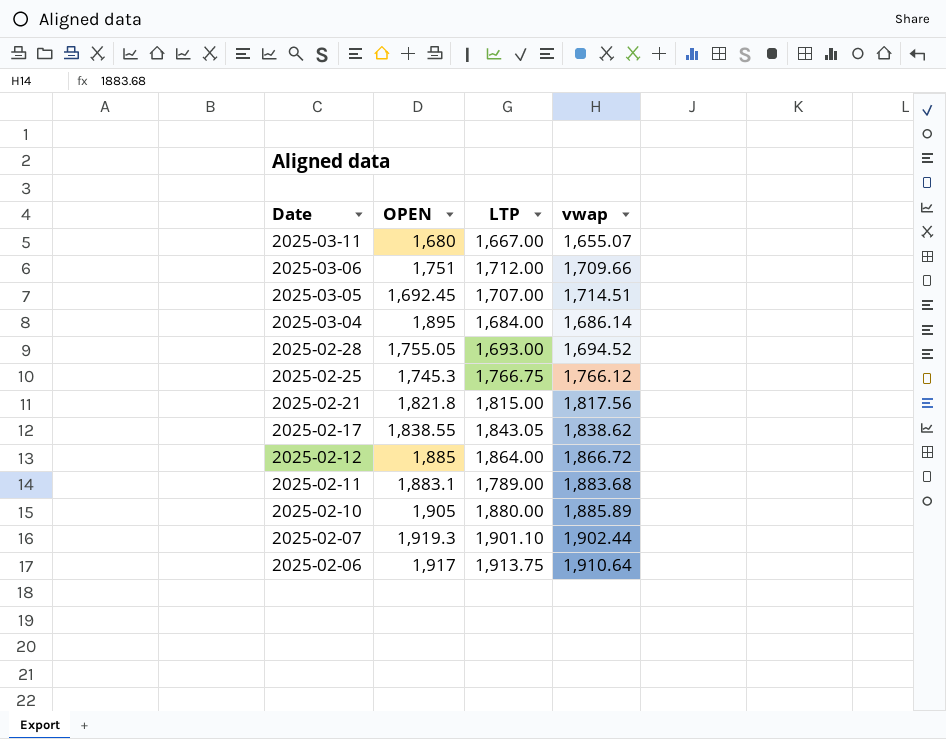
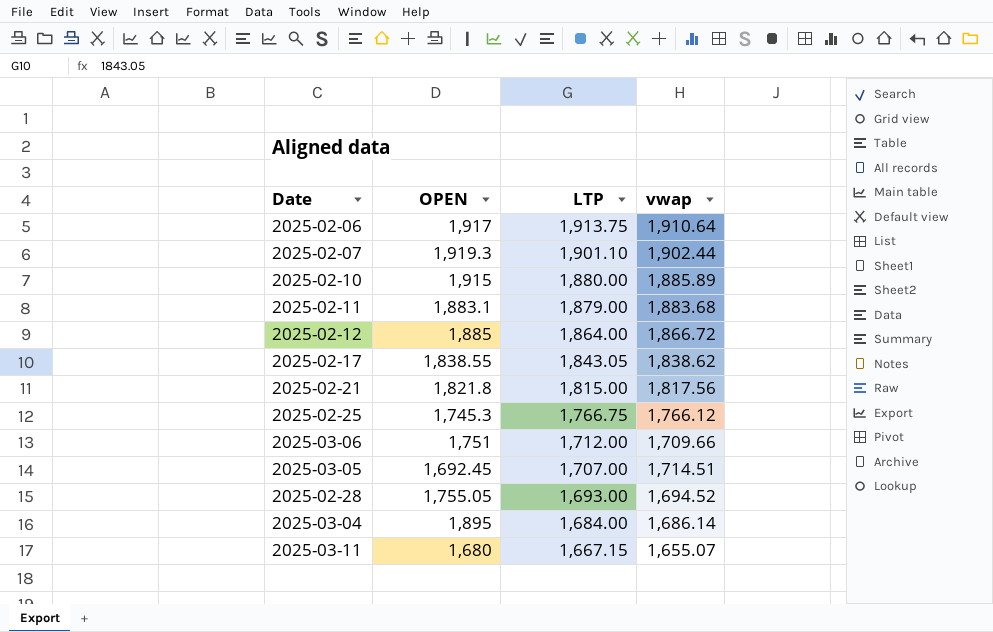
row order: Date descending -> LTP descending
2025-02-10 | OPEN: 1,905 -> 1,915
2025-02-11 | LTP: 1,789.00 -> 1,879.00
2025-03-11 | LTP: 1,667.00 -> 1,667.15

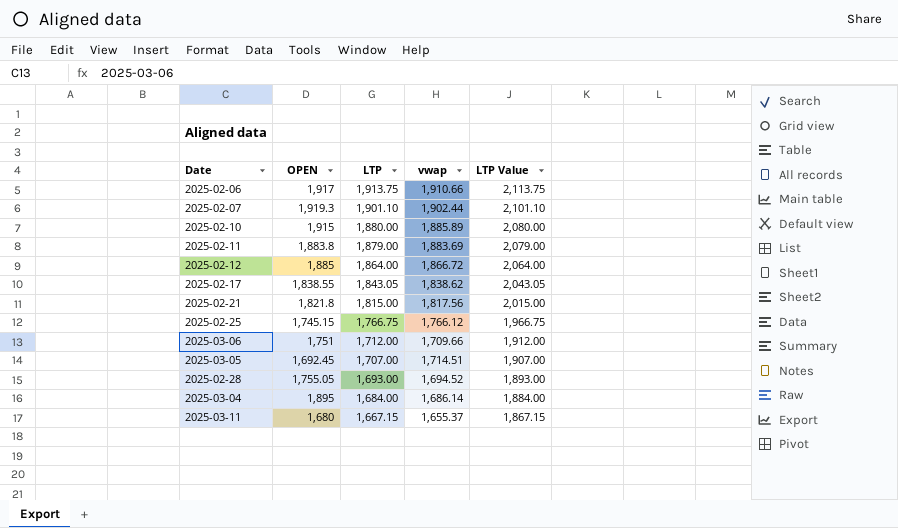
column LTP Value | formula: none -> [LTP] + 200
2025-02-06 | vwap: 1,910.64 -> 1,910.66
2025-02-11 | OPEN: 1,883.1 -> 1,883.8
2025-02-11 | vwap: 1,883.68 -> 1,883.69
2025-02-25 | OPEN: 1,745.3 -> 1,745.15
2025-03-11 | vwap: 1,655.07 -> 1,655.37

